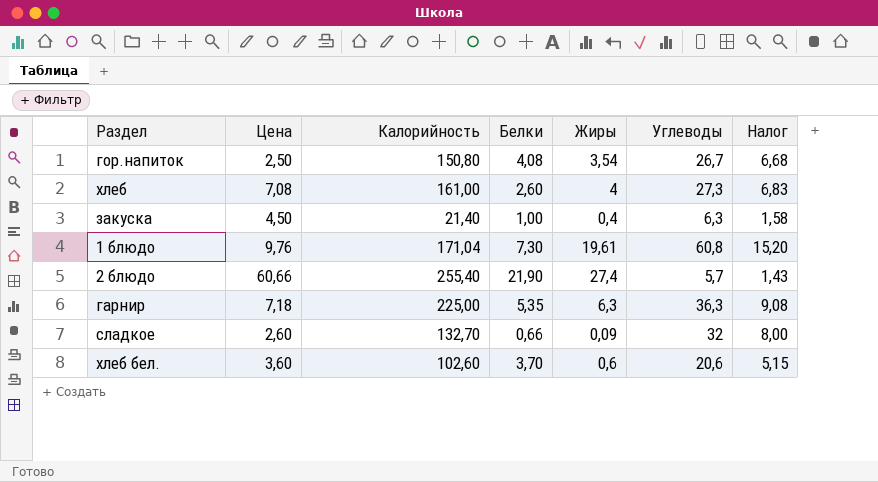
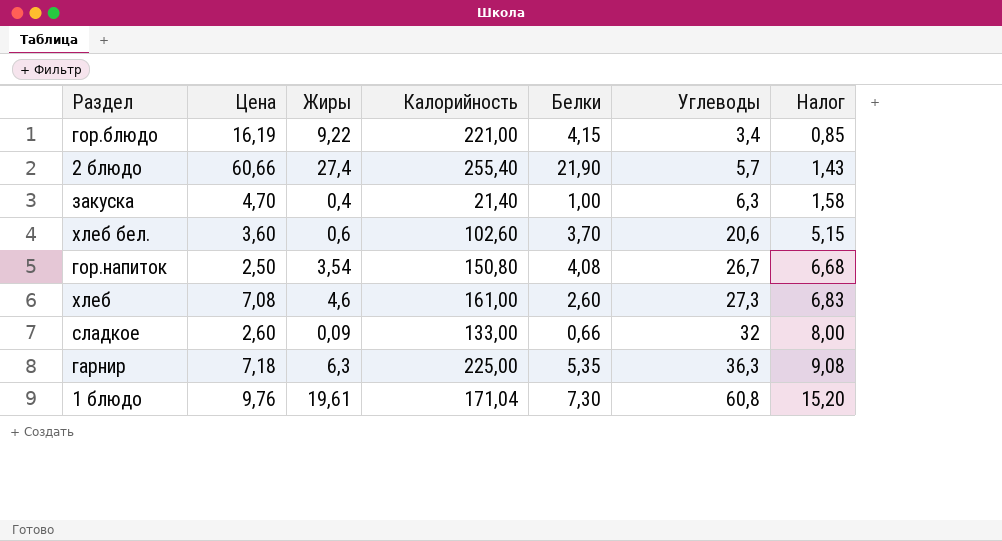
row order: none -> Углеводы ascending
column Жиры | position: 5 -> 3
row гор.блюдо: none -> 16,19 | 9,22 | 221,00 | 4,15 | 3,4 | 0,85
закуска | Цена: 4,50 -> 4,70
хлеб | Жиры: 4 -> 4,6
сладкое | Калорийность: 132,70 -> 133,00

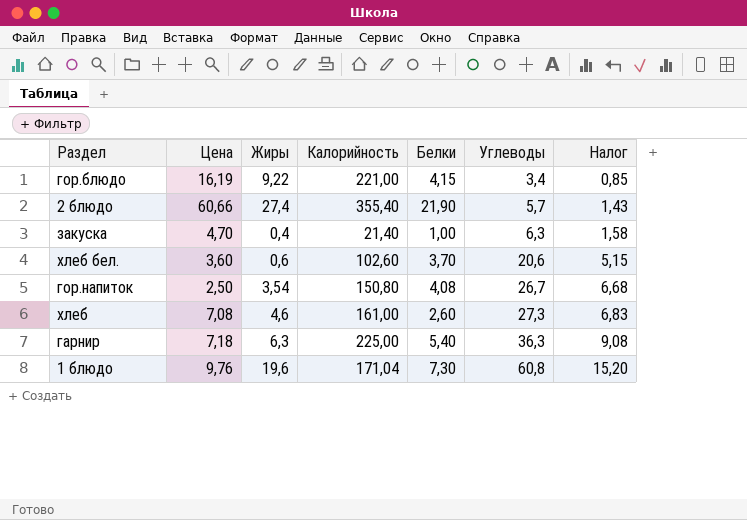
row сладкое: 2,60 | 0,09 | 133,00 | 0,66 | 32 | 8,00 -> none
2 блюдо | Калорийность: 255,40 -> 355,40
гарнир | Белки: 5,35 -> 5,40
1 блюдо | Жиры: 19,61 -> 19,6

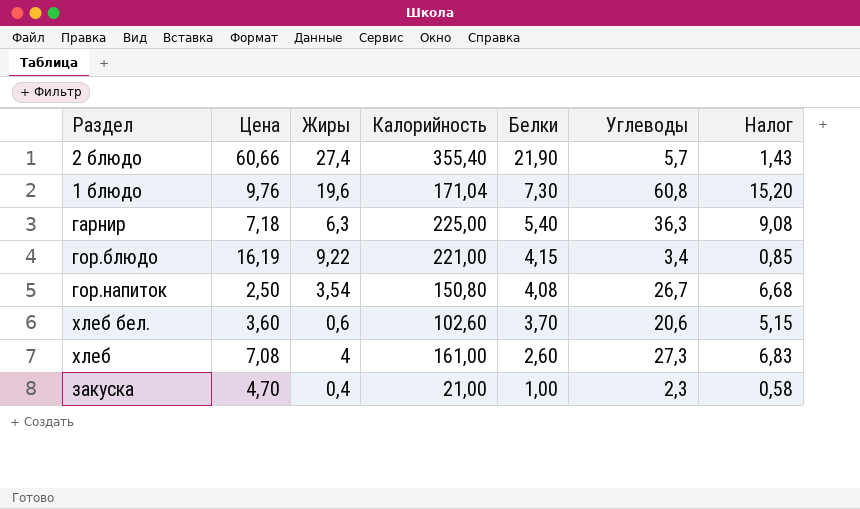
row order: Углеводы ascending -> Белки descending
хлеб | Жиры: 4,6 -> 4
закуска | Калорийность: 21,40 -> 21,00
закуска | Углеводы: 6,3 -> 2,3
закуска | Налог: 1,58 -> 0,58

